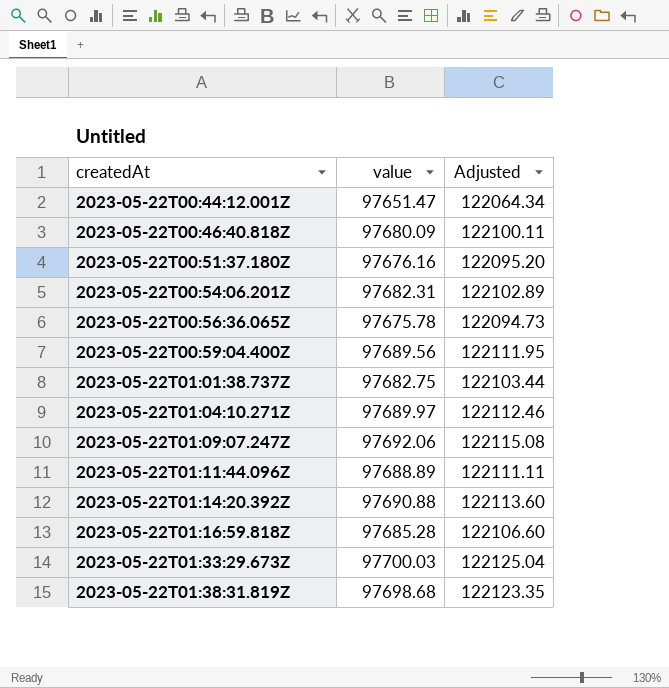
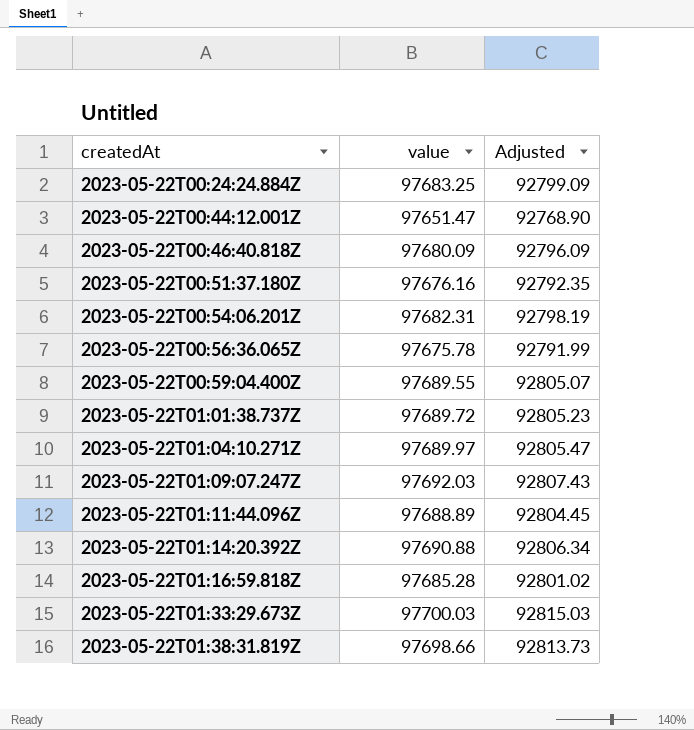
column Adjusted | formula: [value] * 1.25 -> [value] * 0.95
row 2023-05-22T00:24:24.884Z: none -> 97683.25 | 92799.09
2023-05-22T00:59:04.400Z | value: 97689.56 -> 97689.55
2023-05-22T01:01:38.737Z | value: 97682.75 -> 97689.72
2023-05-22T01:09:07.247Z | value: 97692.06 -> 97692.03
2023-05-22T01:38:31.819Z | value: 97698.68 -> 97698.66

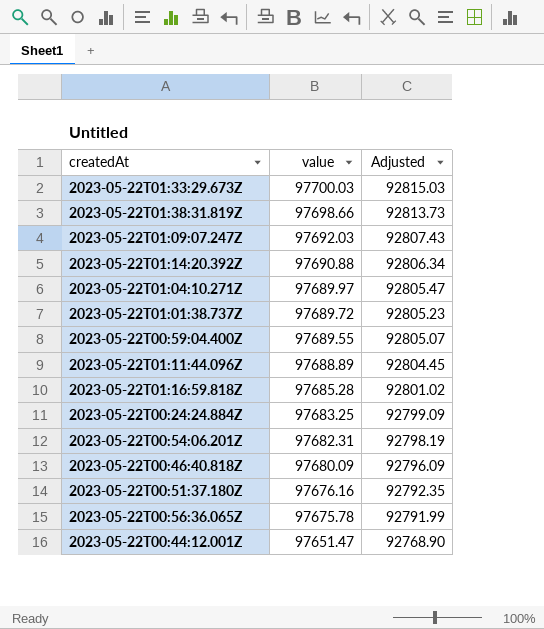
row order: createdAt ascending -> value descending

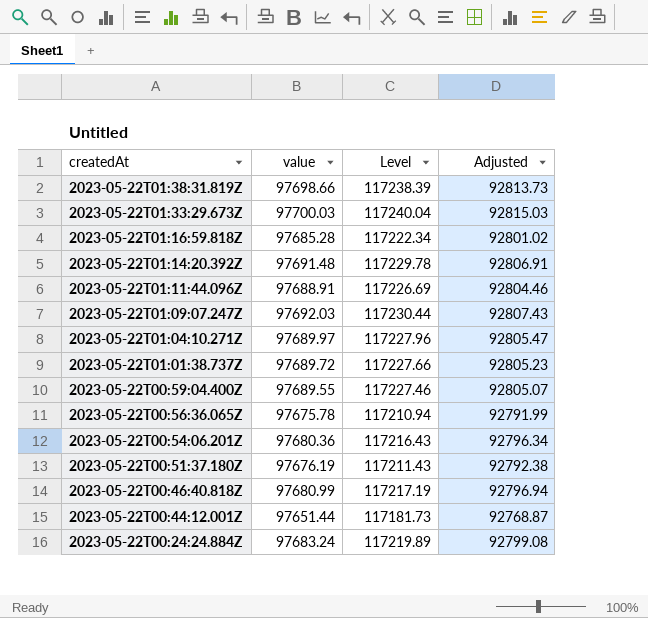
row order: value descending -> createdAt descending
column Level | formula: none -> [value] * 1.2
2023-05-22T01:14:20.392Z | value: 97690.88 -> 97691.48
2023-05-22T01:14:20.392Z | Adjusted: 92806.34 -> 92806.91
2023-05-22T01:11:44.096Z | value: 97688.89 -> 97688.91
2023-05-22T01:11:44.096Z | Adjusted: 92804.45 -> 92804.46
2023-05-22T00:54:06.201Z | value: 97682.31 -> 97680.36
2023-05-22T00:54:06.201Z | Adjusted: 92798.19 -> 92796.34
2023-05-22T00:51:37.180Z | value: 97676.16 -> 97676.19
2023-05-22T00:51:37.180Z | Adjusted: 92792.35 -> 92792.38
2023-05-22T00:46:40.818Z | value: 97680.09 -> 97680.99
2023-05-22T00:46:40.818Z | Adjusted: 92796.09 -> 92796.94
2023-05-22T00:44:12.001Z | value: 97651.47 -> 97651.44
2023-05-22T00:44:12.001Z | Adjusted: 92768.90 -> 92768.87
2023-05-22T00:24:24.884Z | value: 97683.25 -> 97683.24
2023-05-22T00:24:24.884Z | Adjusted: 92799.09 -> 92799.08

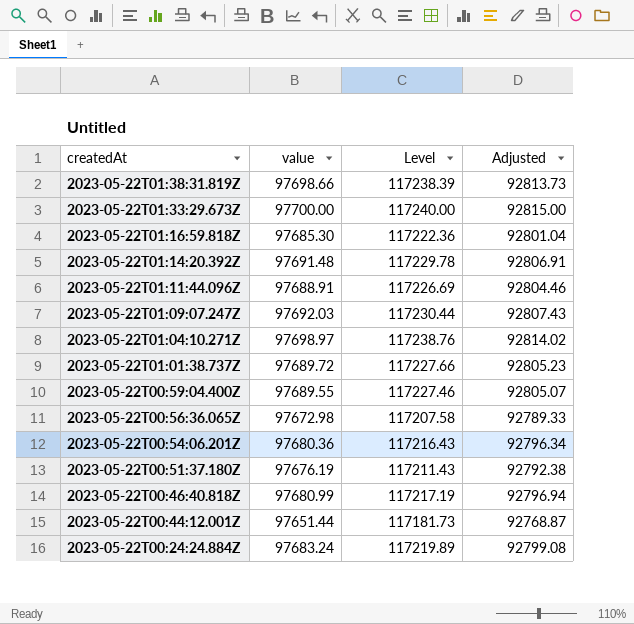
2023-05-22T01:33:29.673Z | value: 97700.03 -> 97700.00
2023-05-22T01:33:29.673Z | Level: 117240.04 -> 117240.00
2023-05-22T01:33:29.673Z | Adjusted: 92815.03 -> 92815.00
2023-05-22T01:16:59.818Z | value: 97685.28 -> 97685.30
2023-05-22T01:16:59.818Z | Level: 117222.34 -> 117222.36
2023-05-22T01:16:59.818Z | Adjusted: 92801.02 -> 92801.04
2023-05-22T01:04:10.271Z | value: 97689.97 -> 97698.97
2023-05-22T01:04:10.271Z | Level: 117227.96 -> 117238.76
2023-05-22T01:04:10.271Z | Adjusted: 92805.47 -> 92814.02
2023-05-22T00:56:36.065Z | value: 97675.78 -> 97672.98
2023-05-22T00:56:36.065Z | Level: 117210.94 -> 117207.58
2023-05-22T00:56:36.065Z | Adjusted: 92791.99 -> 92789.33

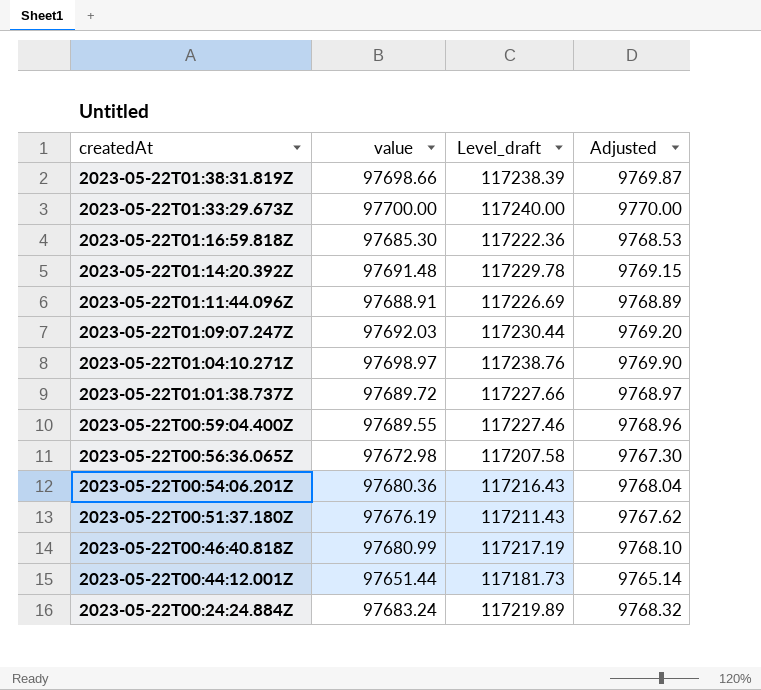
column name: Level -> Level_draft
column Adjusted | formula: [value] * 0.95 -> [value] * 0.1

